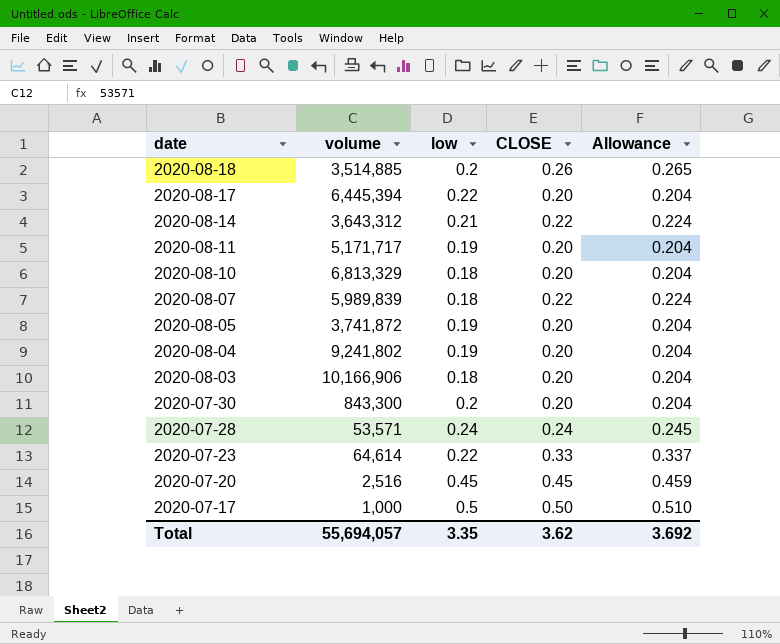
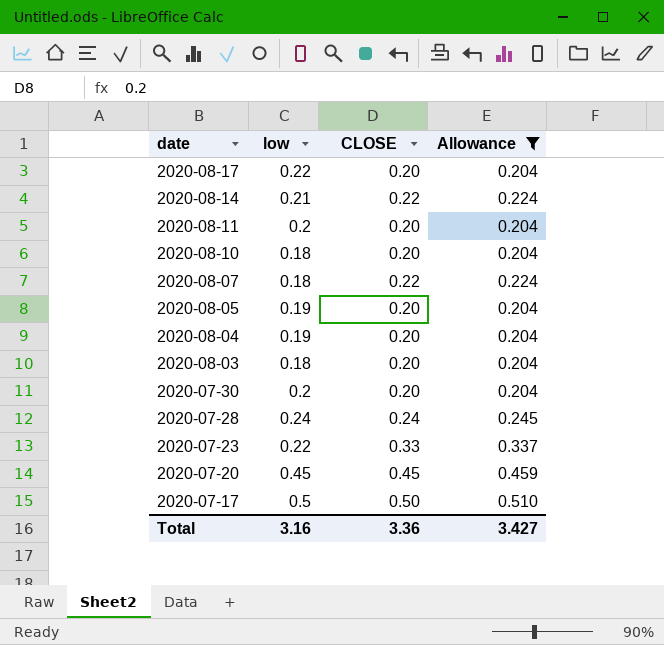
filter: none -> Allowance != 0.265
column volume | position: 2 -> none
2020-08-11 | low: 0.19 -> 0.2
Total | low: 3.35 -> 3.16
Total | CLOSE: 3.62 -> 3.36
Total | Allowance: 3.692 -> 3.427

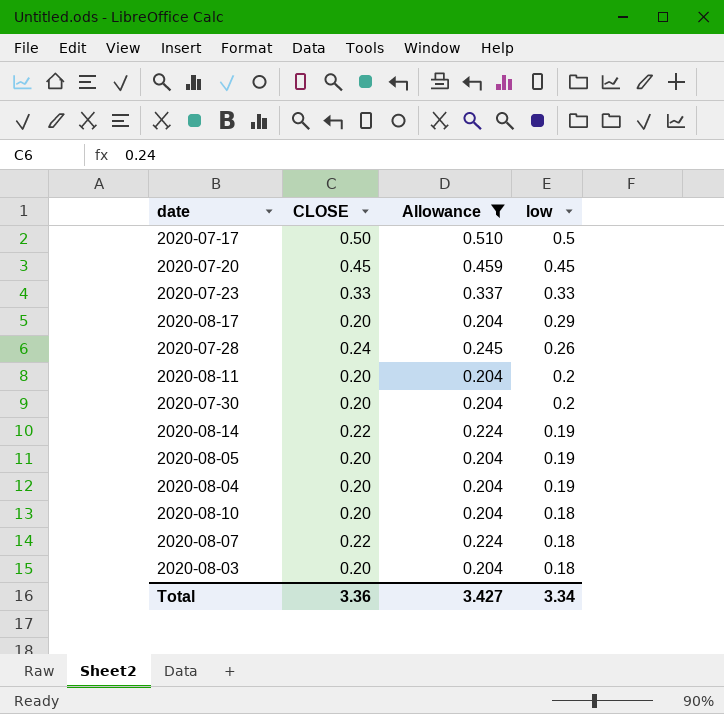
row order: date descending -> low descending
column low | position: 2 -> 4
2020-07-23 | low: 0.22 -> 0.33
2020-08-17 | low: 0.22 -> 0.29
2020-07-28 | low: 0.24 -> 0.26
2020-08-14 | low: 0.21 -> 0.19
Total | low: 3.16 -> 3.34

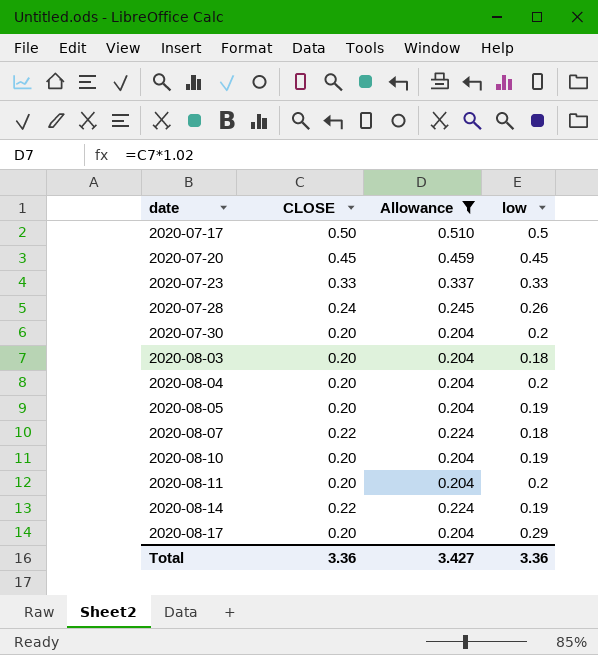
row order: low descending -> date ascending
2020-08-04 | low: 0.19 -> 0.2
2020-08-10 | low: 0.18 -> 0.19
Total | low: 3.34 -> 3.36

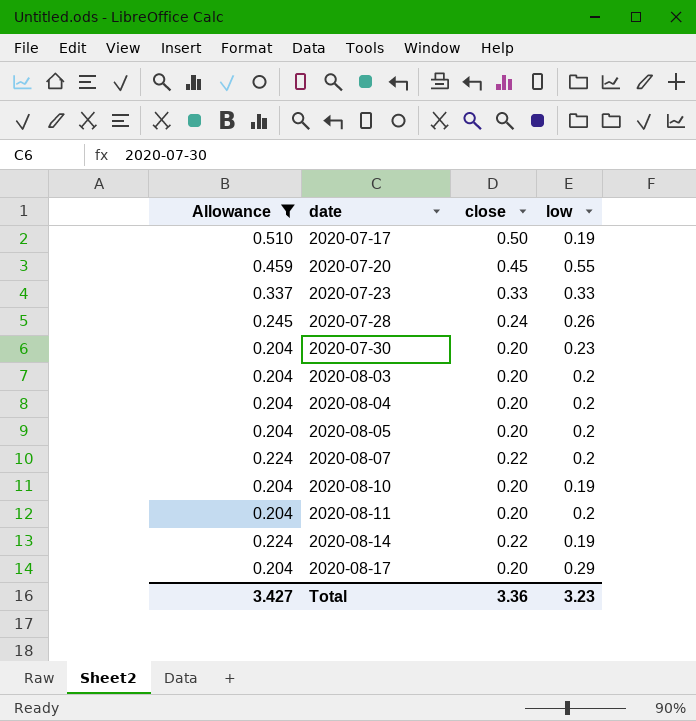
column Allowance | position: 3 -> 1
column name: CLOSE -> close
2020-07-17 | low: 0.5 -> 0.19
2020-07-20 | low: 0.45 -> 0.55
2020-07-30 | low: 0.2 -> 0.23
2020-08-03 | low: 0.18 -> 0.2
2020-08-05 | low: 0.19 -> 0.2
2020-08-07 | low: 0.18 -> 0.2
Total | low: 3.36 -> 3.23

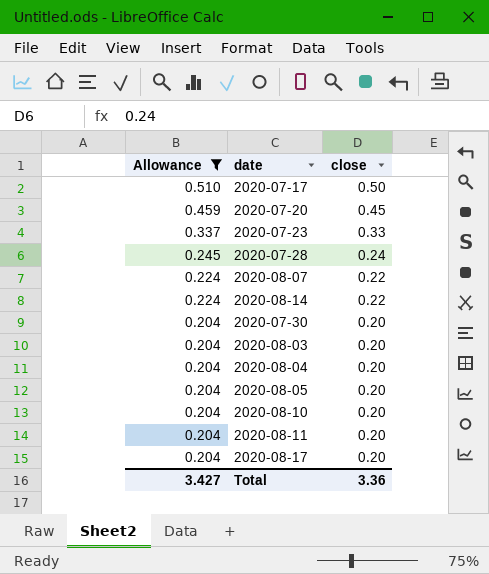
row order: date ascending -> Allowance descending
column low | position: 4 -> none

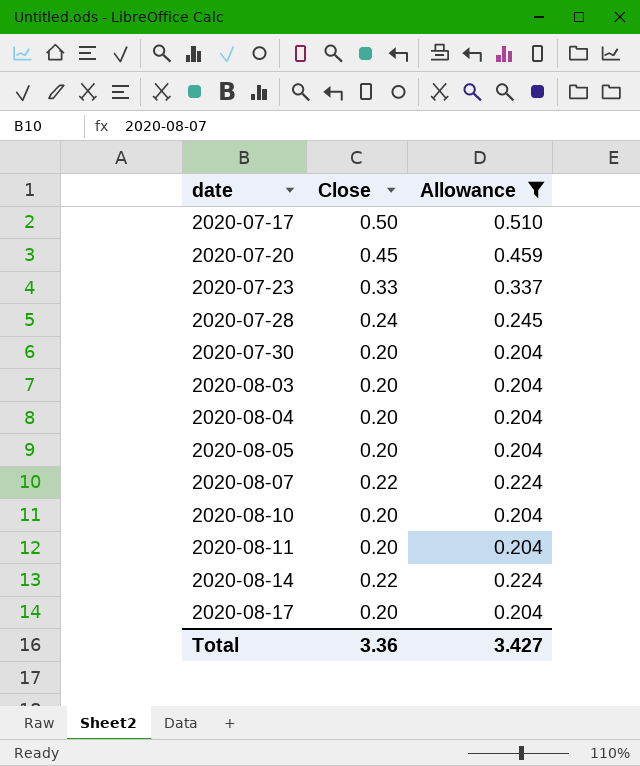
row order: Allowance descending -> date ascending
column name: close -> Close
column Allowance | position: 1 -> 3

